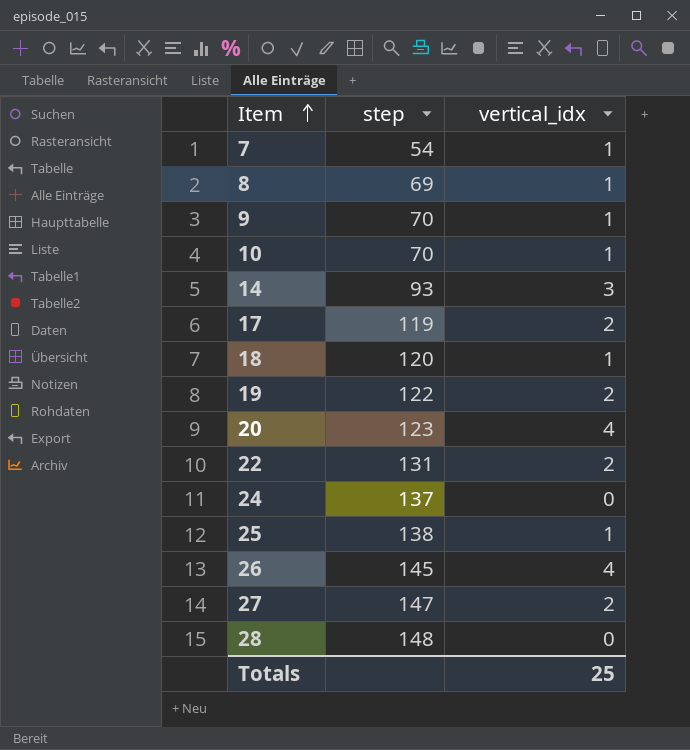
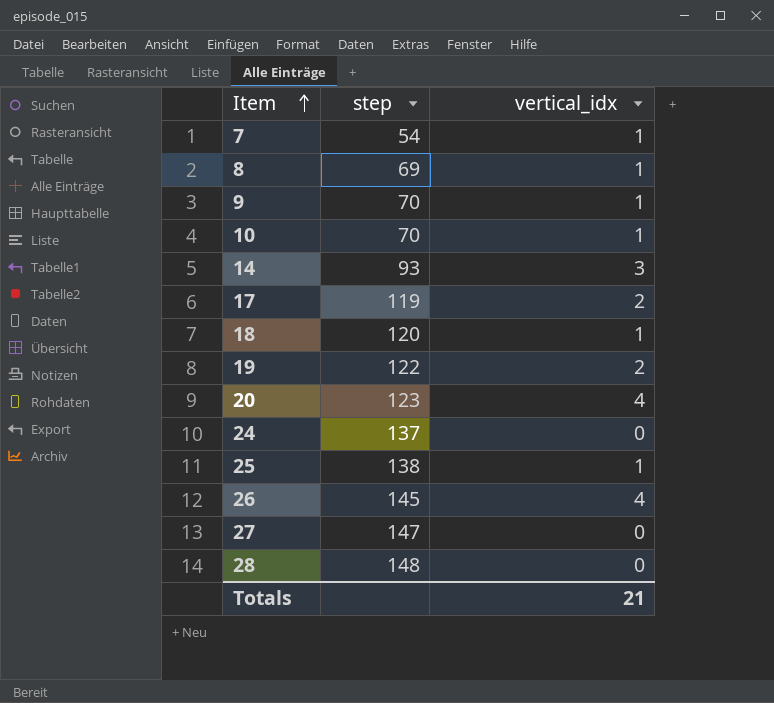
row 22: 131 | 2 -> none
27 | vertical_idx: 2 -> 0
Totals | vertical_idx: 25 -> 21

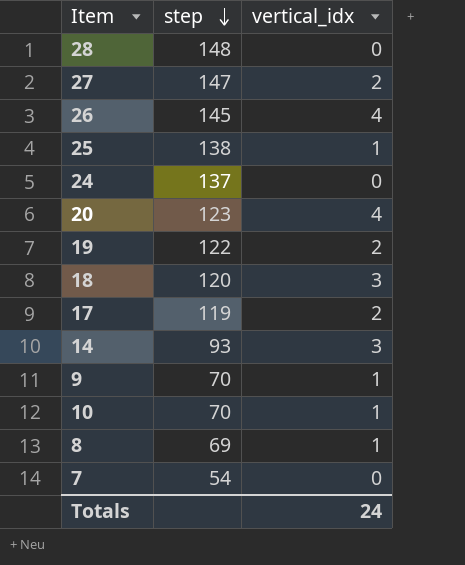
row order: Item ascending -> step descending
27 | vertical_idx: 0 -> 2
18 | vertical_idx: 1 -> 3
7 | vertical_idx: 1 -> 0
Totals | vertical_idx: 21 -> 24

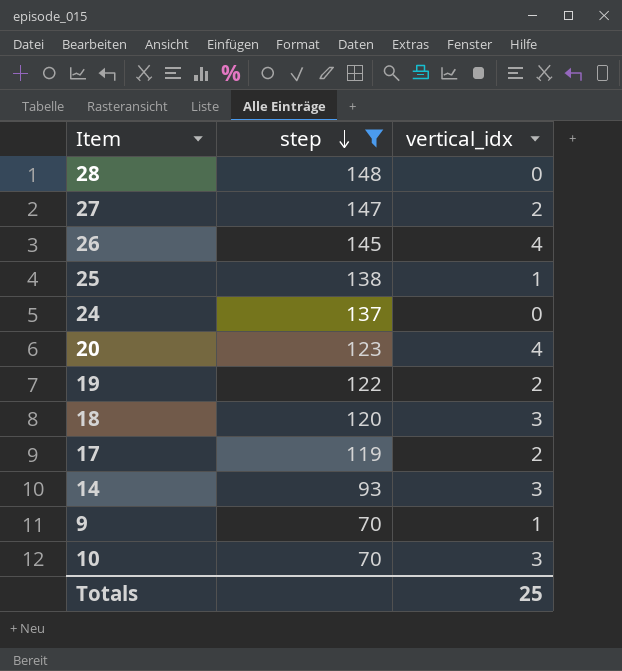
filter: none -> step >= 70
10 | vertical_idx: 1 -> 3
Totals | vertical_idx: 24 -> 25

